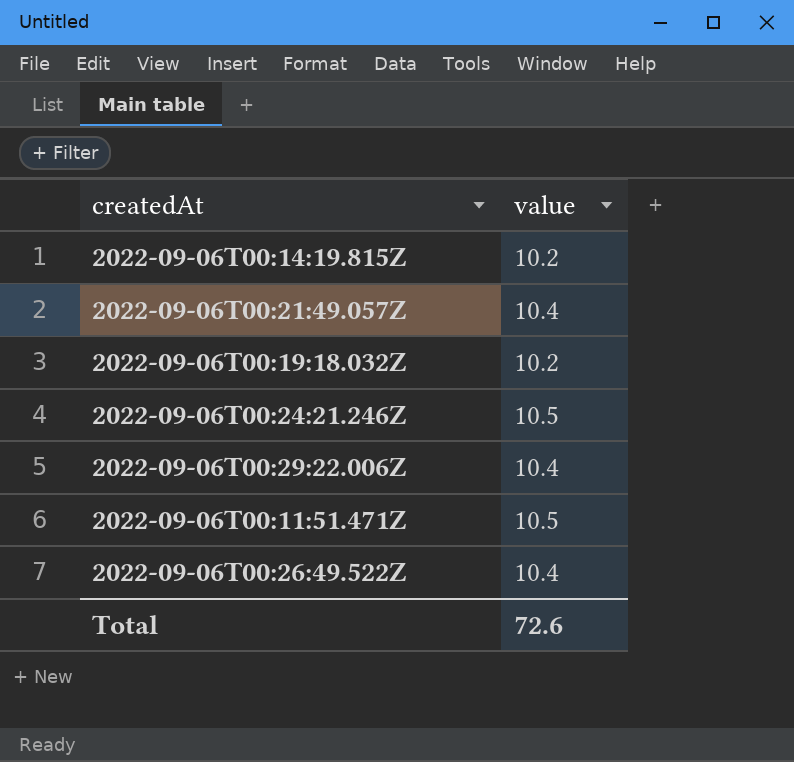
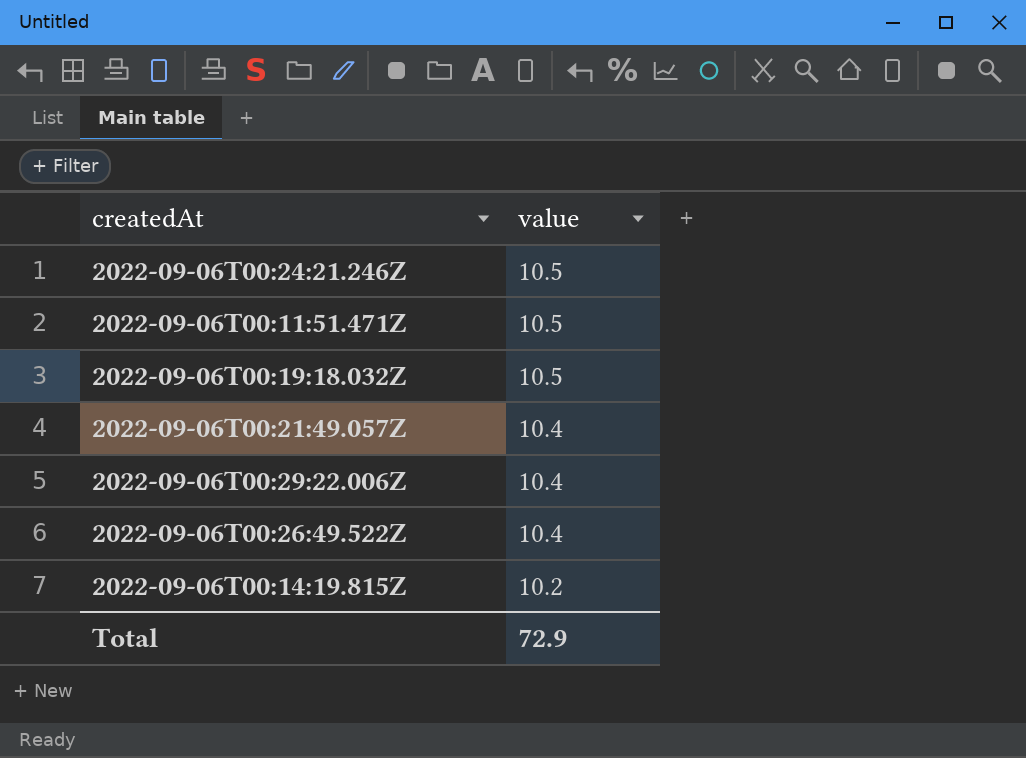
row order: none -> value descending
2022-09-06T00:19:18.032Z | value: 10.2 -> 10.5
Total | value: 72.6 -> 72.9

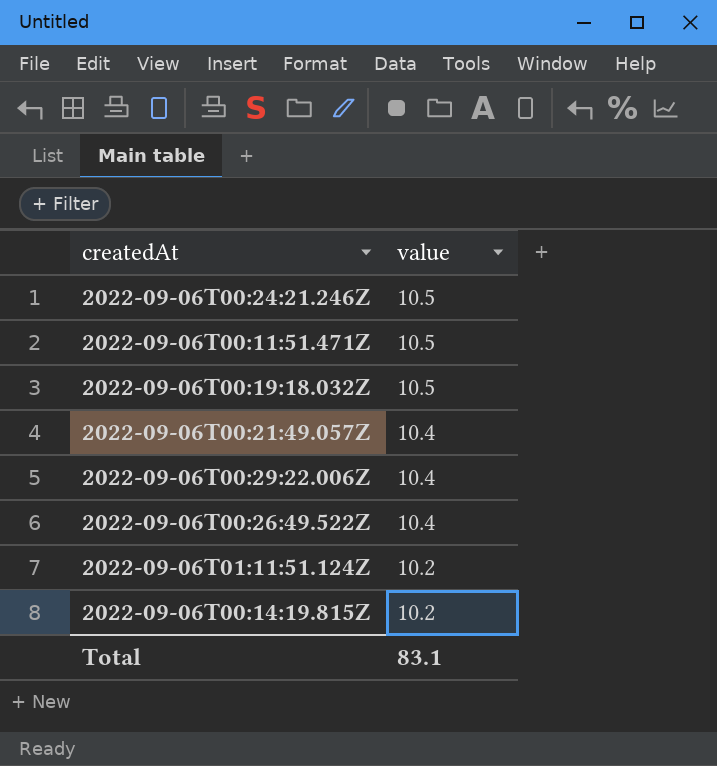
row 2022-09-06T01:11:51.124Z: none -> 10.2
Total | value: 72.9 -> 83.1

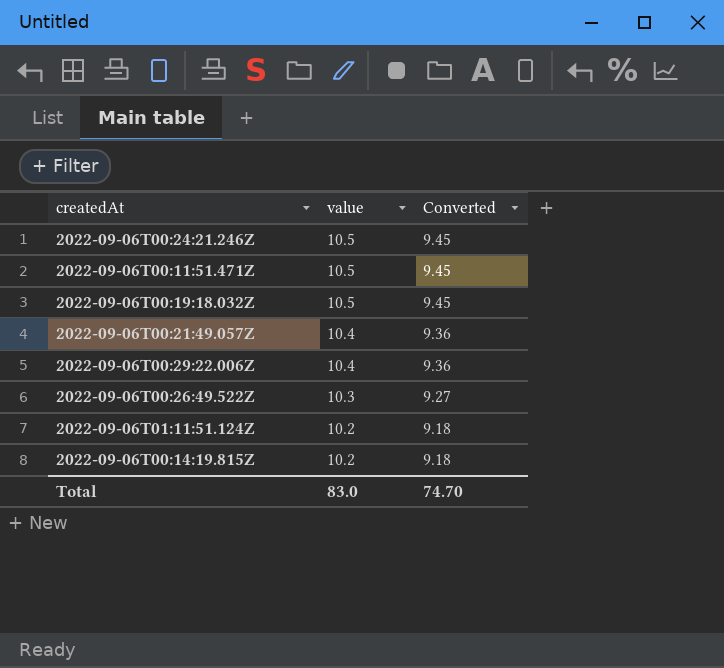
column Converted | formula: none -> [value] * 0.9
2022-09-06T00:26:49.522Z | value: 10.4 -> 10.3
Total | value: 83.1 -> 83.0

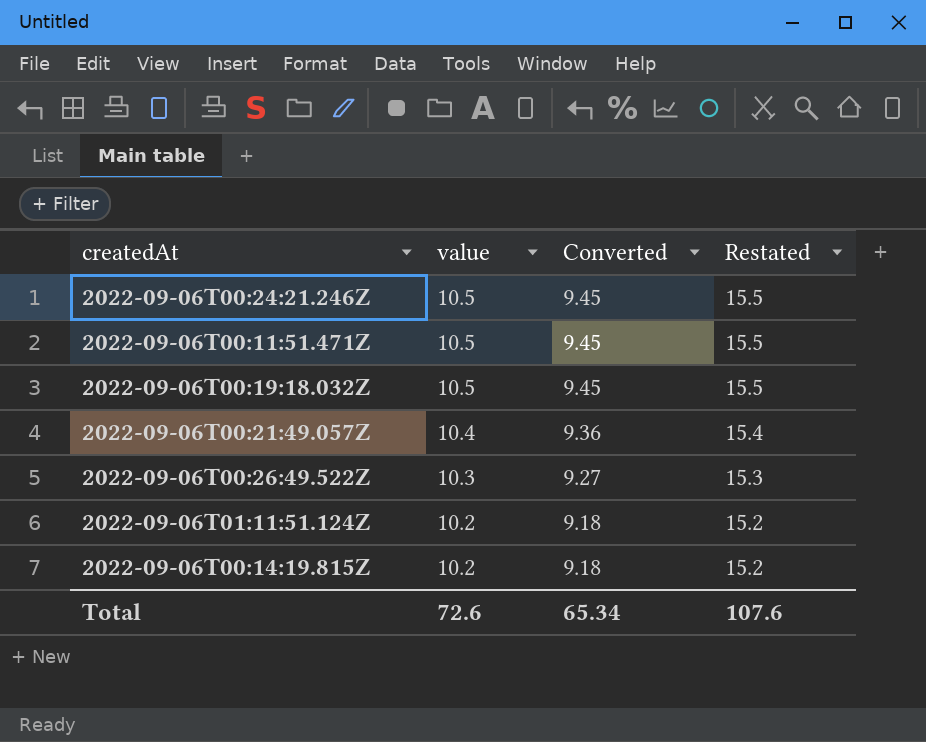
column Restated | formula: none -> [value] + 5
row 2022-09-06T00:29:22.006Z: 10.4 | 9.36 -> none
Total | value: 83.0 -> 72.6
Total | Converted: 74.70 -> 65.34

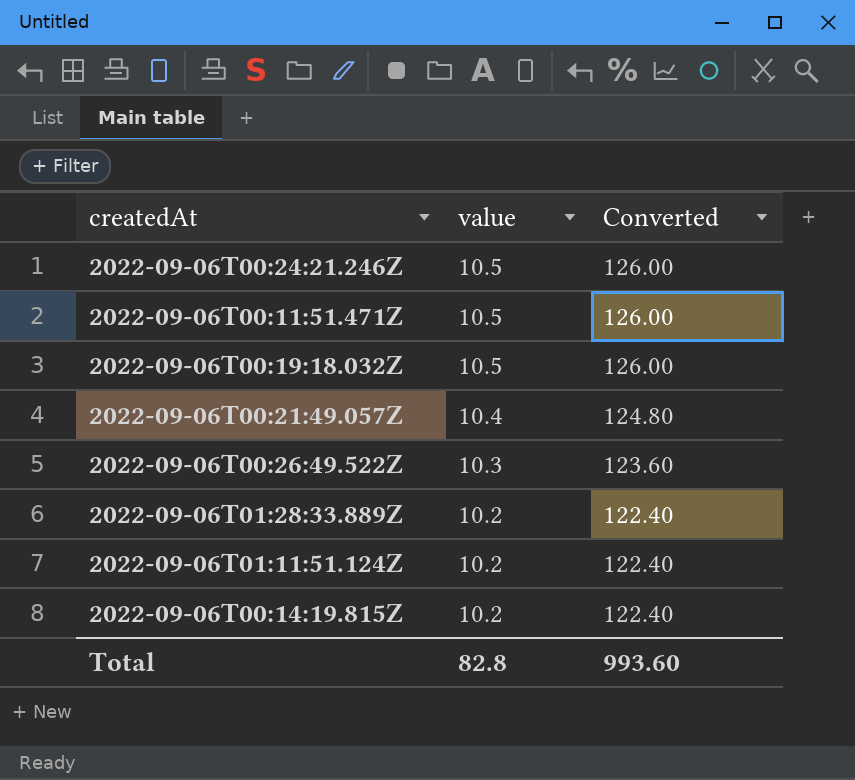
column Restated | formula: [value] + 5 -> none
column Converted | formula: [value] * 0.9 -> [value] * 12
row 2022-09-06T01:28:33.889Z: none -> 10.2 | 122.40
Total | value: 72.6 -> 82.8
Total | Converted: 65.34 -> 993.60

